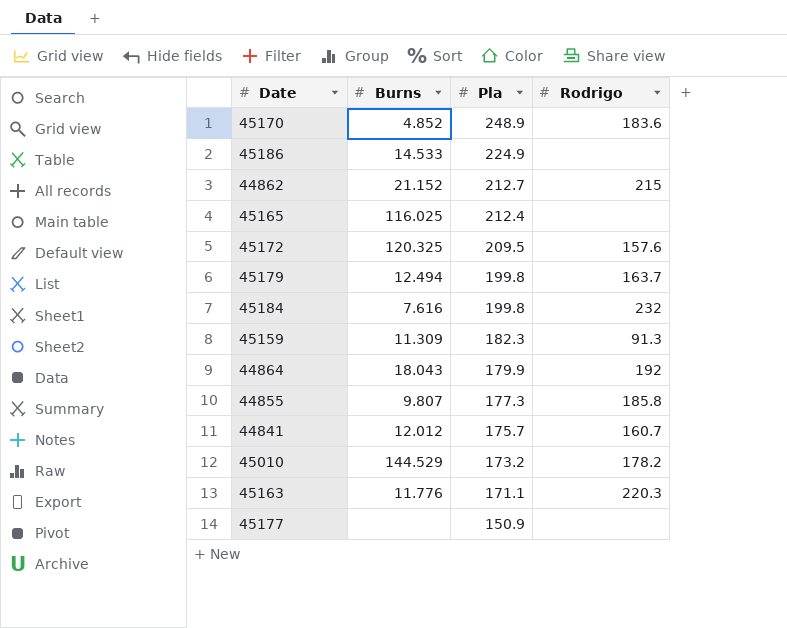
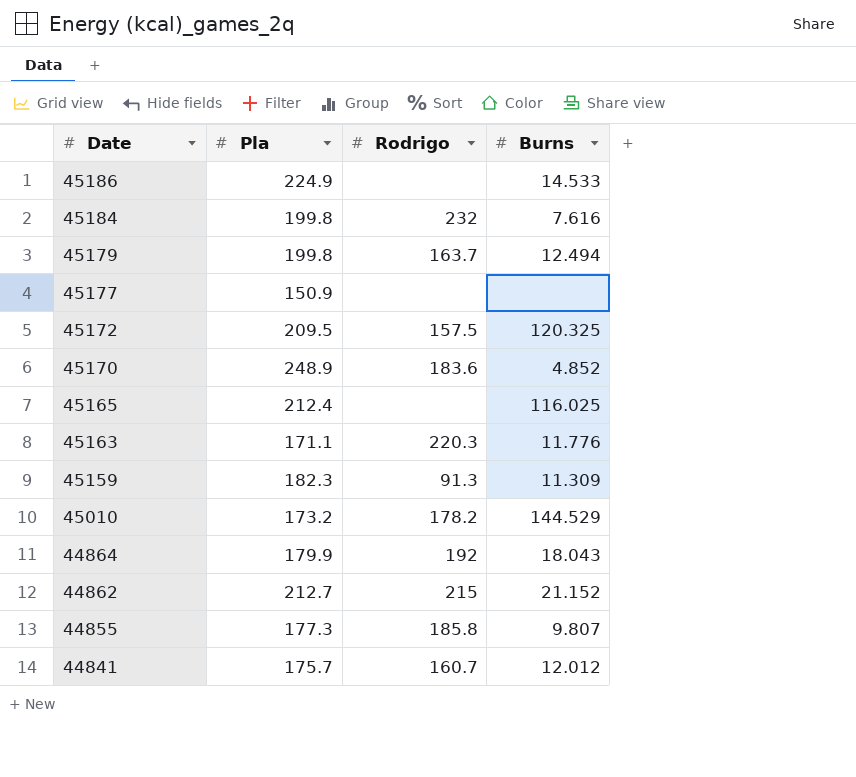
row order: Pla descending -> Date descending
column Burns | position: 2 -> 4
45172 | Rodrigo: 157.6 -> 157.5

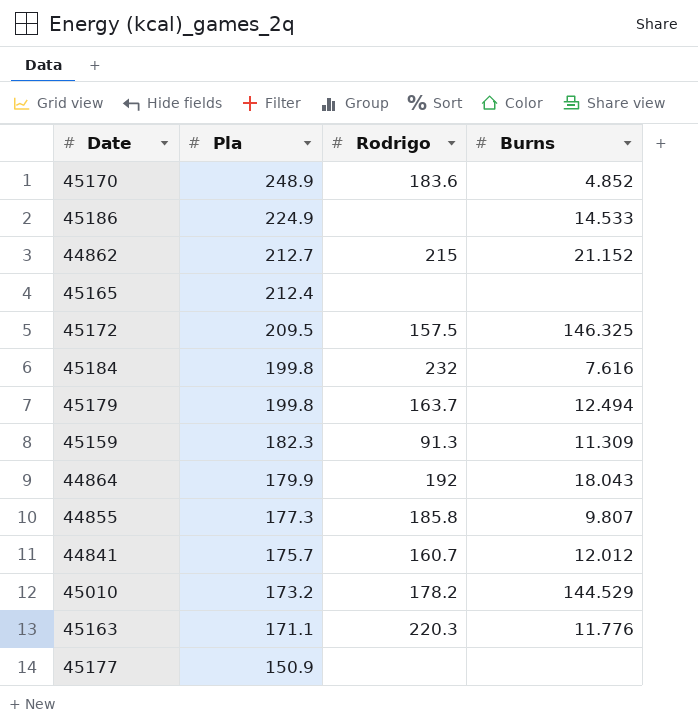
row order: Date descending -> Pla descending
45165 | Burns: 116.025 -> none
45172 | Burns: 120.325 -> 146.325

